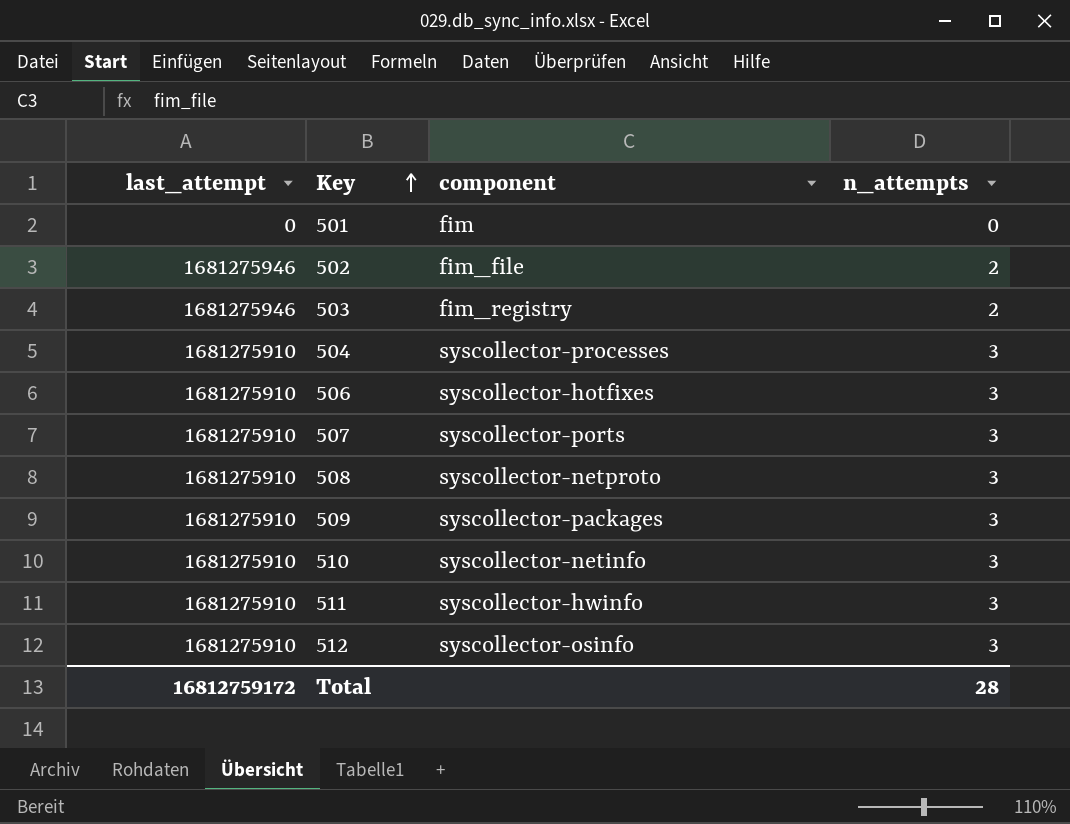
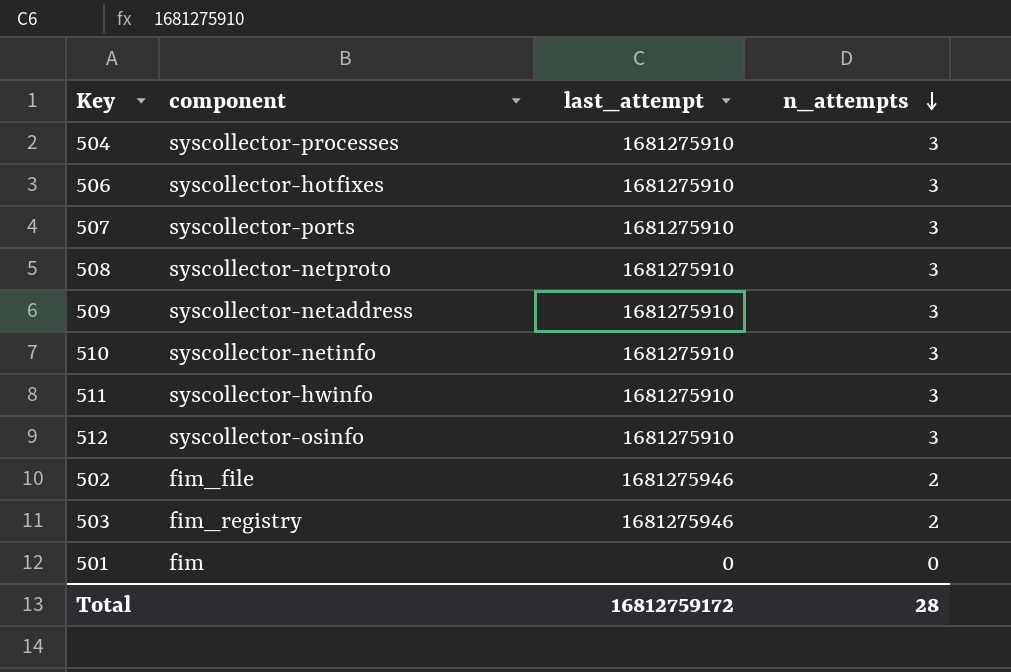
row order: Key ascending -> n_attempts descending
column last_attempt | position: 1 -> 3
509 | component: syscollector-packages -> syscollector-netaddress

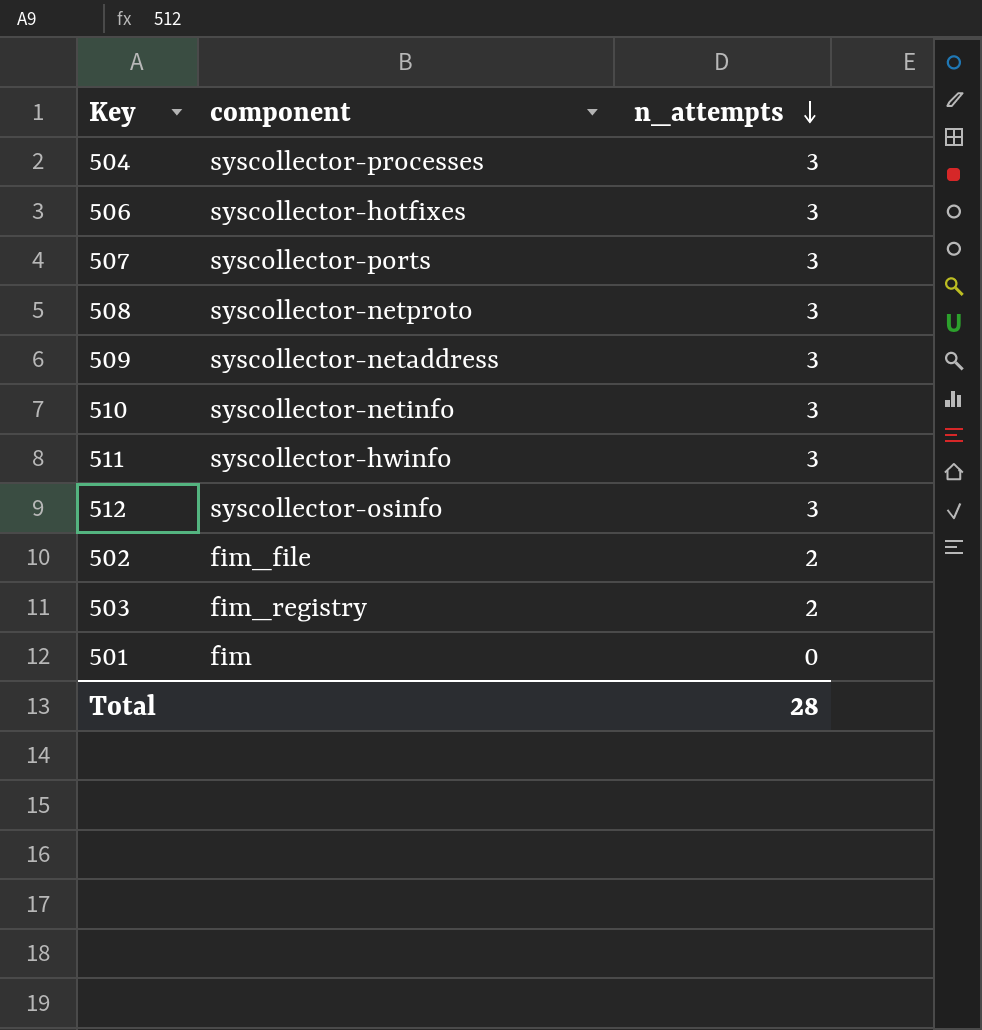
column last_attempt | position: 3 -> none

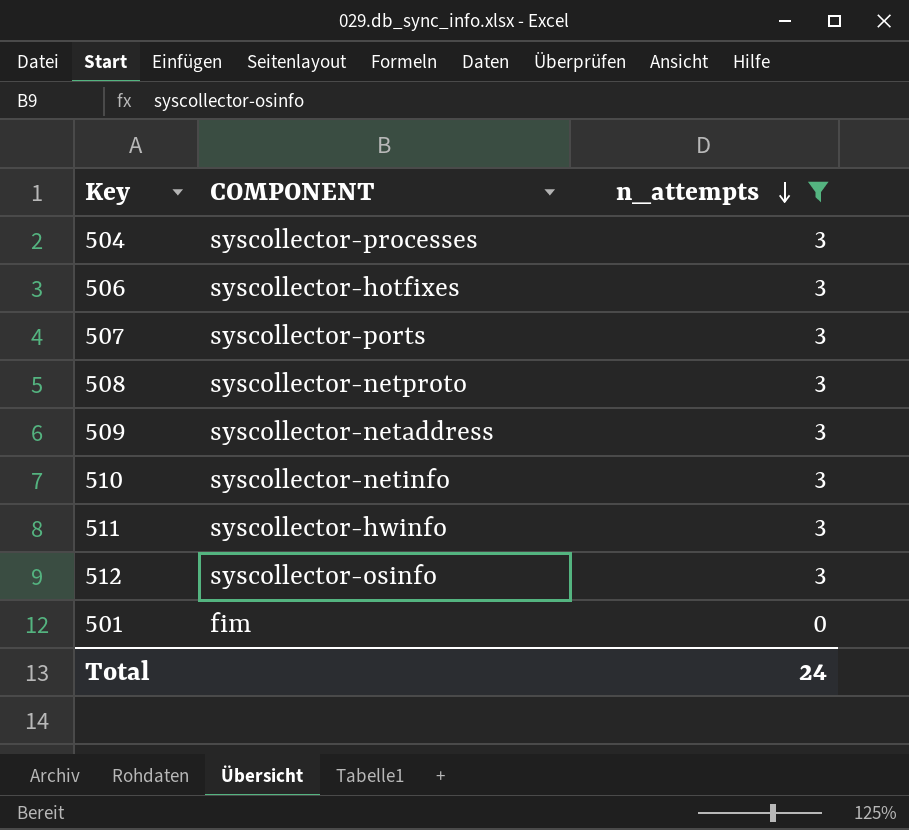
filter: none -> n_attempts != 2
column name: component -> COMPONENT
Total | n_attempts: 28 -> 24

